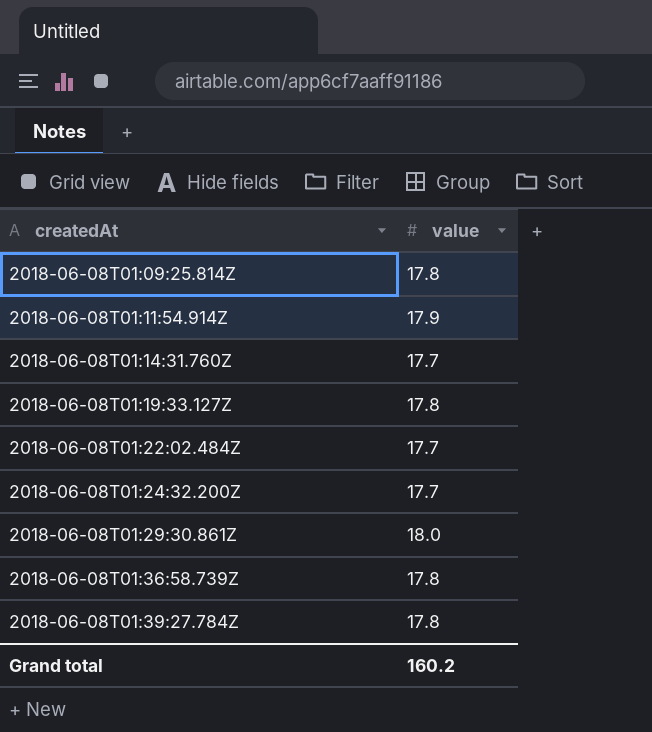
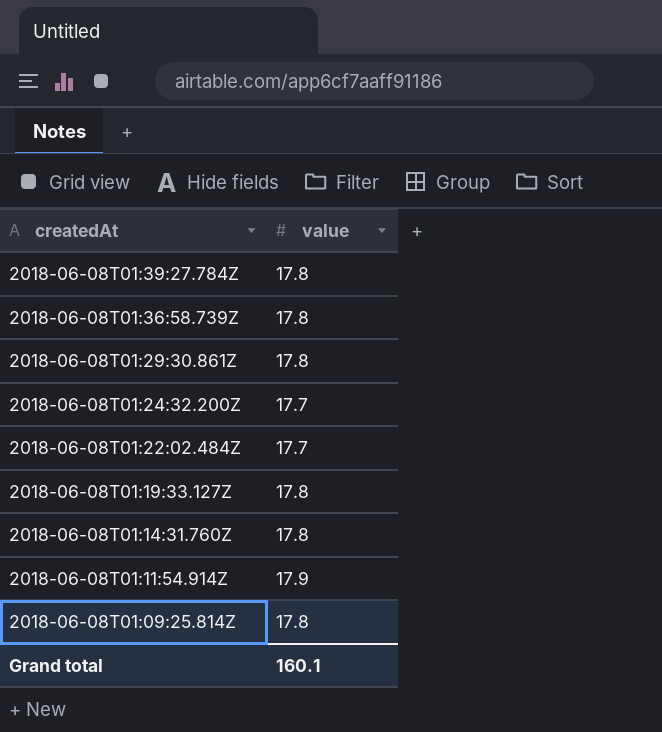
row order: createdAt ascending -> createdAt descending
2018-06-08T01:29:30.861Z | value: 18.0 -> 17.8
2018-06-08T01:14:31.760Z | value: 17.7 -> 17.8
Grand total | value: 160.2 -> 160.1

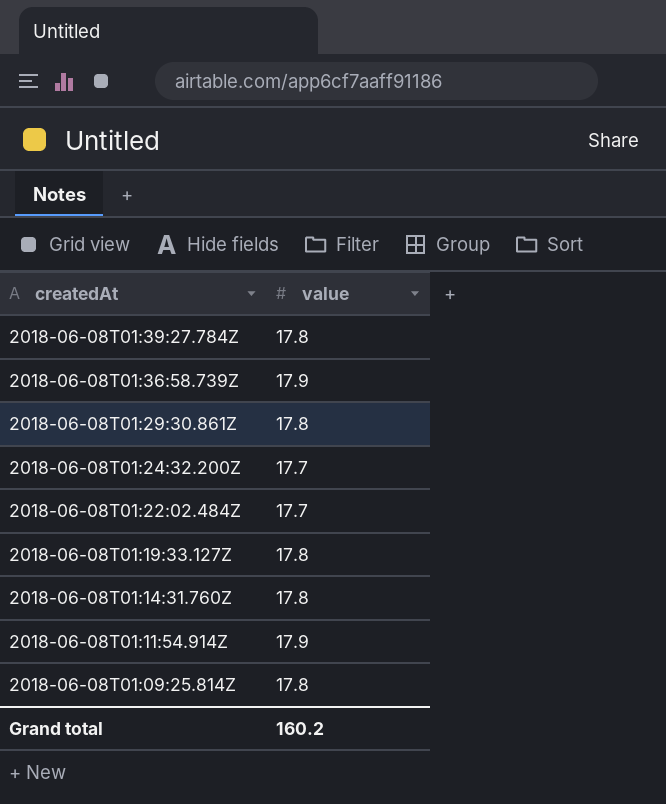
2018-06-08T01:36:58.739Z | value: 17.8 -> 17.9
Grand total | value: 160.1 -> 160.2

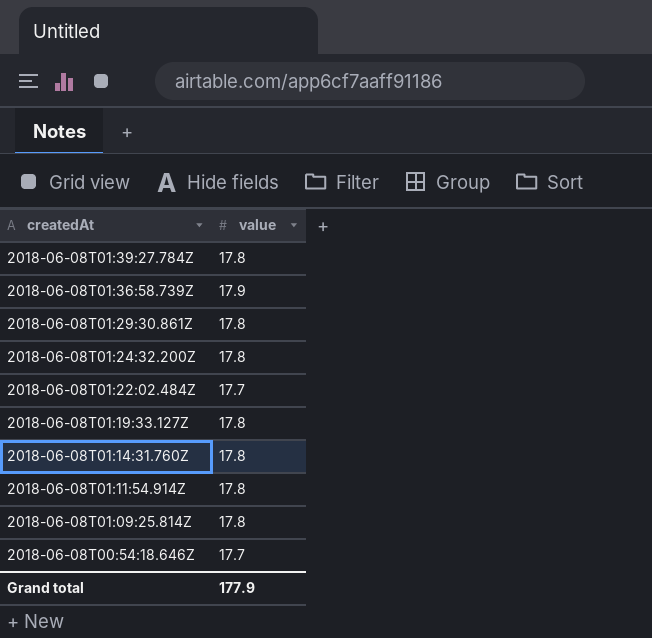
2018-06-08T01:24:32.200Z | value: 17.7 -> 17.8
2018-06-08T01:11:54.914Z | value: 17.9 -> 17.8
row 2018-06-08T00:54:18.646Z: none -> 17.7
Grand total | value: 160.2 -> 177.9

